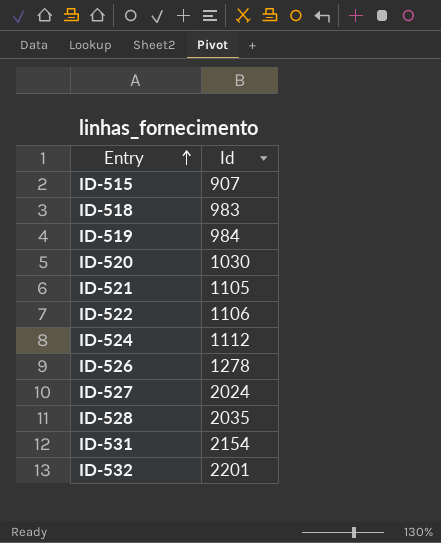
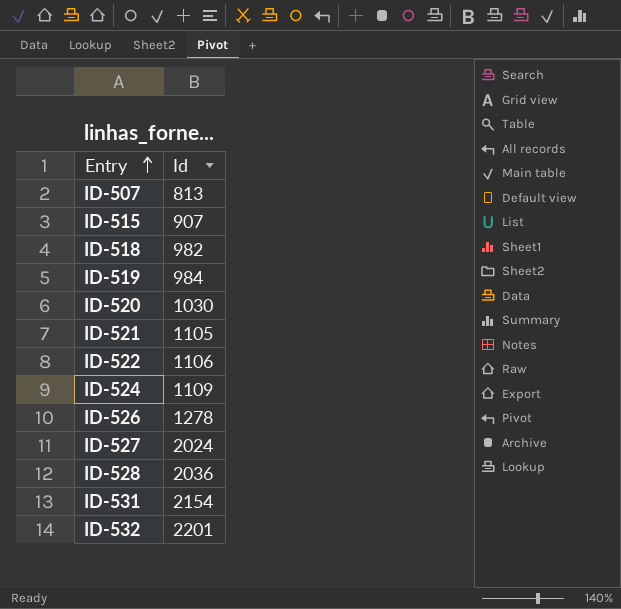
row ID-507: none -> 813
ID-518 | Id: 983 -> 982
ID-524 | Id: 1112 -> 1109
ID-528 | Id: 2035 -> 2036

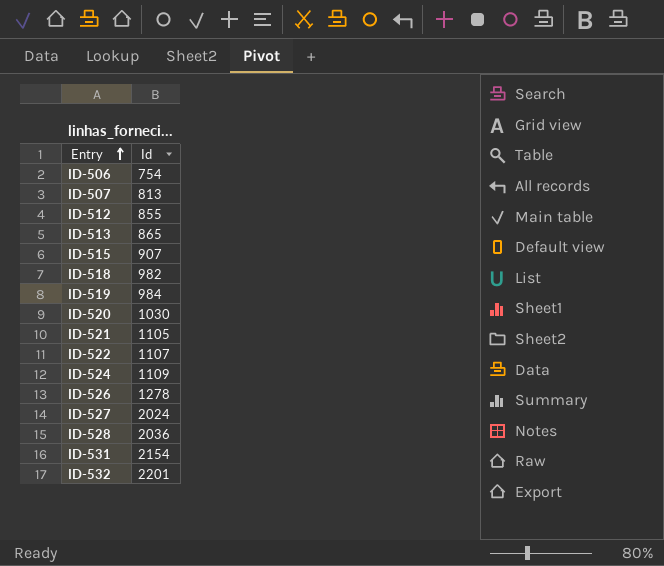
row ID-506: none -> 754
row ID-512: none -> 855
row ID-513: none -> 865
ID-522 | Id: 1106 -> 1107

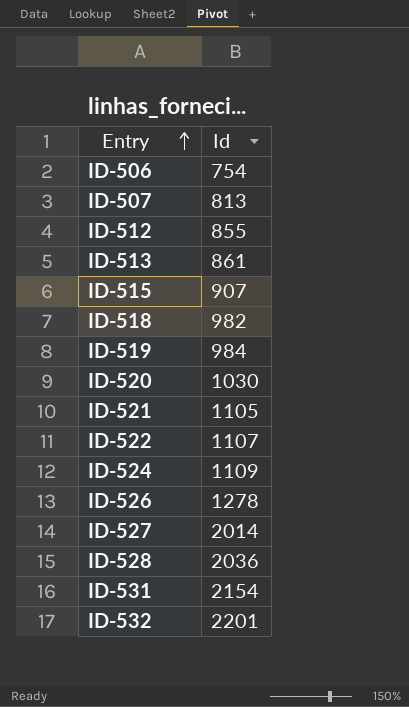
ID-513 | Id: 865 -> 861
ID-527 | Id: 2024 -> 2014

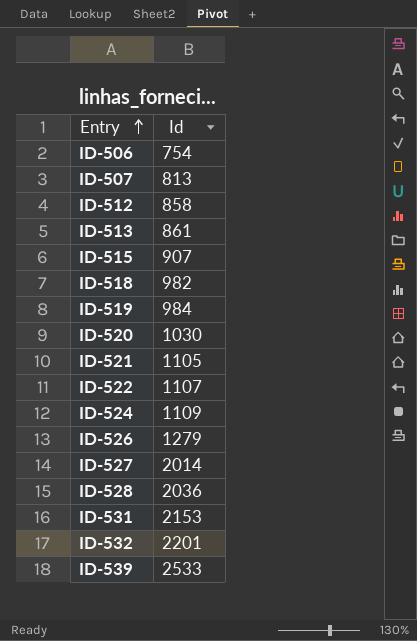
ID-512 | Id: 855 -> 858
ID-526 | Id: 1278 -> 1279
ID-531 | Id: 2154 -> 2153
row ID-539: none -> 2533

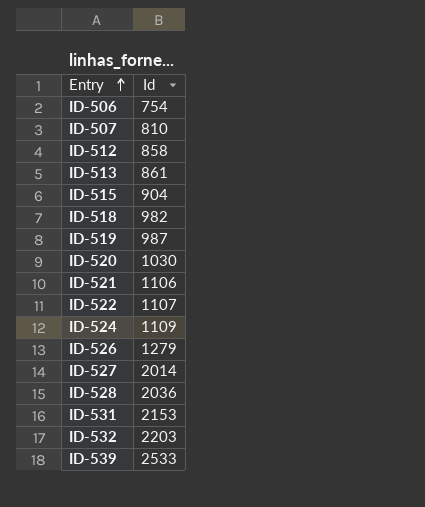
ID-507 | Id: 813 -> 810
ID-515 | Id: 907 -> 904
ID-519 | Id: 984 -> 987
ID-521 | Id: 1105 -> 1106
ID-532 | Id: 2201 -> 2203

